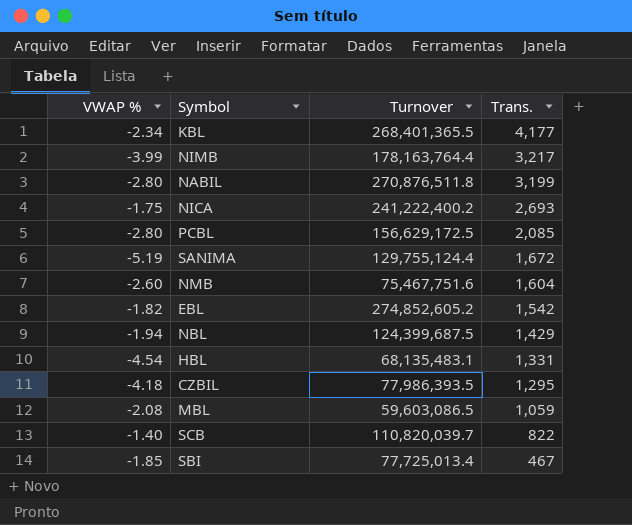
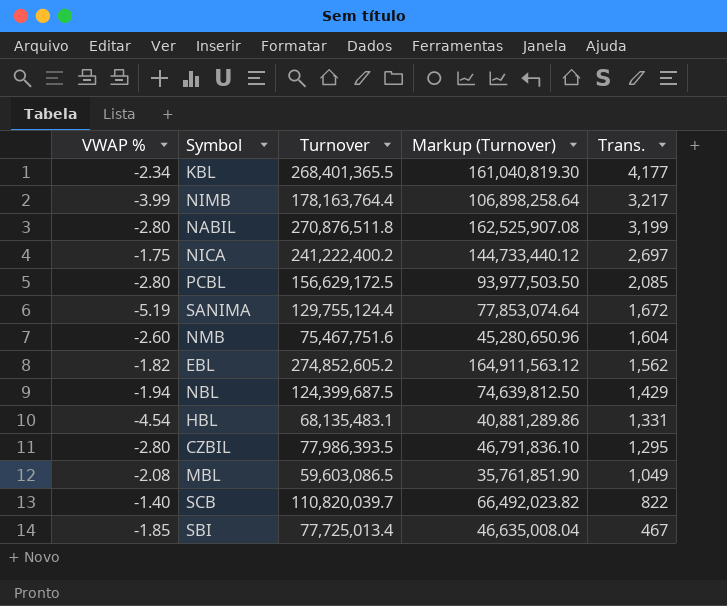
column Markup (Turnover) | formula: none -> [Turnover] * 0.6
NICA | Trans.: 2,693 -> 2,697
EBL | Trans.: 1,542 -> 1,562
CZBIL | VWAP %: -4.18 -> -2.80
MBL | Trans.: 1,059 -> 1,049

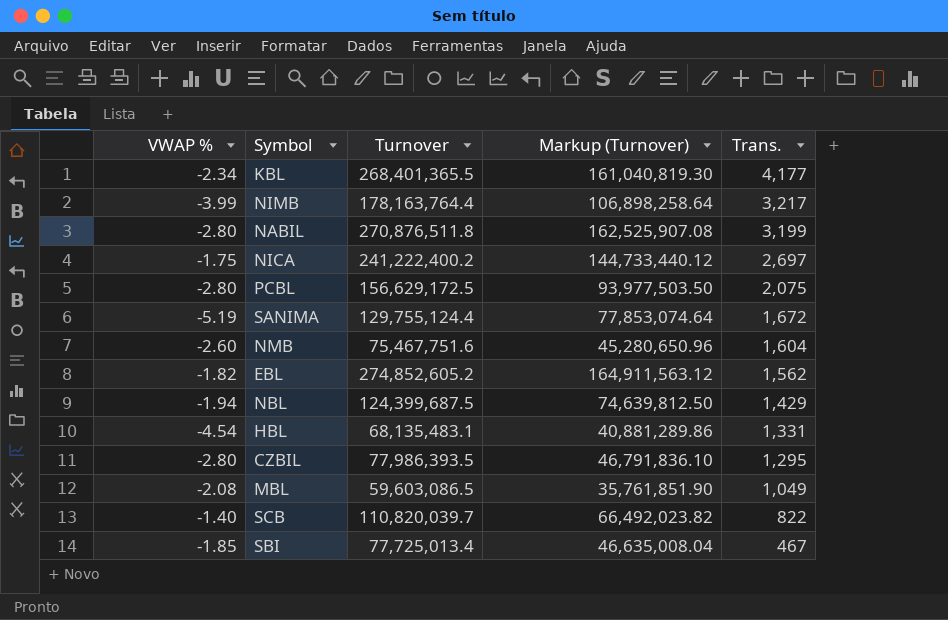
PCBL | Trans.: 2,085 -> 2,075

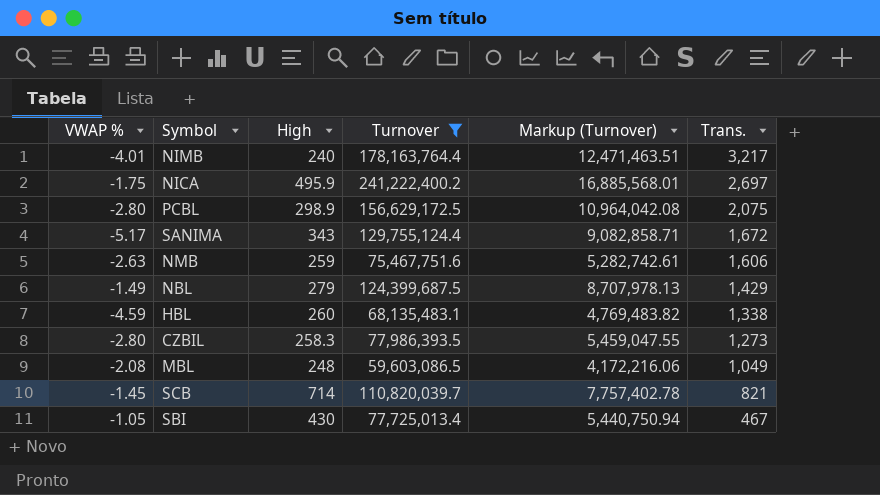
filter: none -> Turnover <= 241,222,400.2
column High | position: none -> 3
column Markup (Turnover) | formula: [Turnover] * 0.6 -> [Turnover] * 0.07
NIMB | VWAP %: -3.99 -> -4.01
SANIMA | VWAP %: -5.19 -> -5.17
NMB | VWAP %: -2.60 -> -2.63
NMB | Trans.: 1,604 -> 1,606
NBL | VWAP %: -1.94 -> -1.49
HBL | VWAP %: -4.54 -> -4.59
HBL | Trans.: 1,331 -> 1,338
CZBIL | Trans.: 1,295 -> 1,273
SCB | VWAP %: -1.40 -> -1.45
SCB | Trans.: 822 -> 821
SBI | VWAP %: -1.85 -> -1.05

